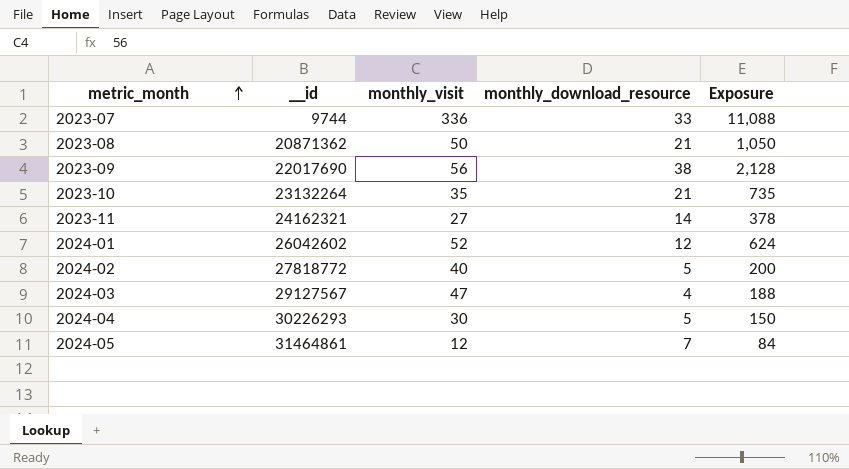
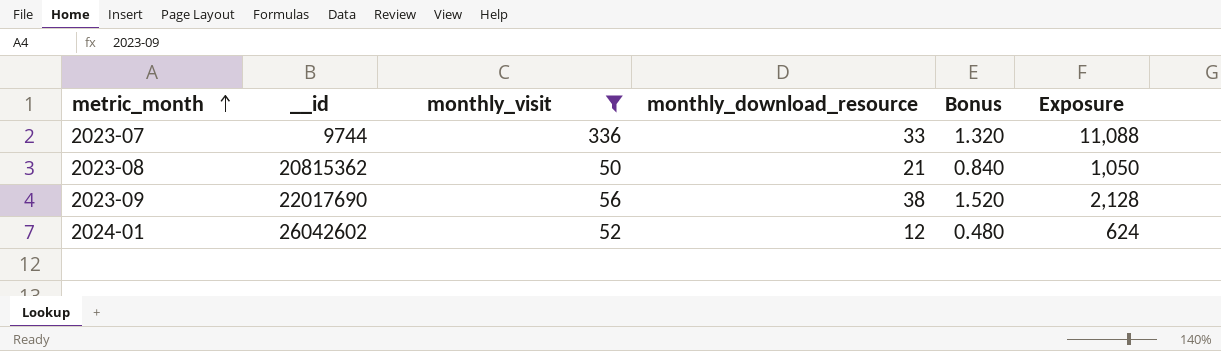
filter: none -> monthly_visit >= 50
column Bonus | formula: none -> [monthly_download_resource] * 0.04
2023-08 | __id: 20871362 -> 20815362

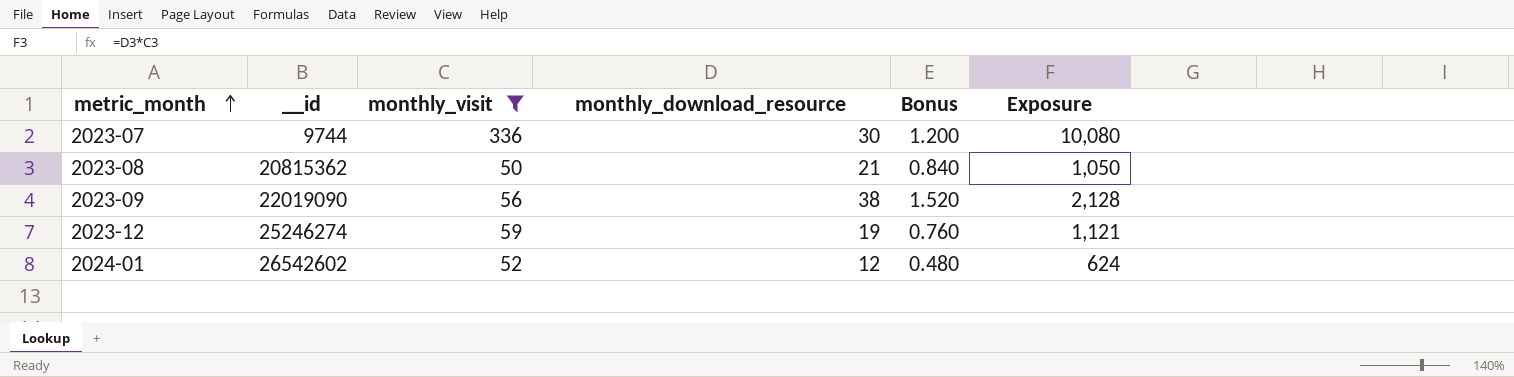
2023-07 | monthly_download_resource: 33 -> 30
2023-07 | Bonus: 1.320 -> 1.200
2023-07 | Exposure: 11,088 -> 10,080
2023-09 | __id: 22017690 -> 22019090
row 2023-12: none -> 25246274 | 59 | 19 | 0.760 | 1,121
2024-01 | __id: 26042602 -> 26542602

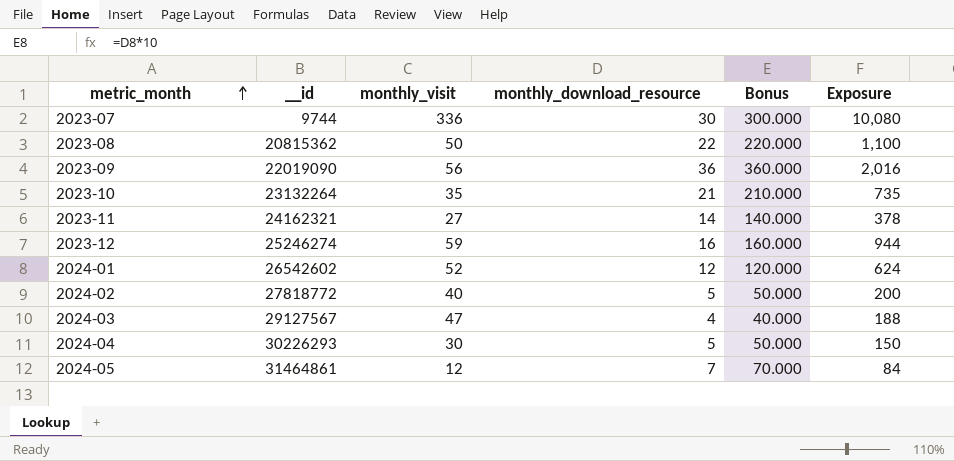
filter: monthly_visit >= 50 -> none
column Bonus | formula: [monthly_download_resource] * 0.04 -> [monthly_download_resource] * 10
2023-08 | monthly_download_resource: 21 -> 22
2023-08 | Exposure: 1,050 -> 1,100
2023-09 | monthly_download_resource: 38 -> 36
2023-09 | Exposure: 2,128 -> 2,016
2023-12 | monthly_download_resource: 19 -> 16
2023-12 | Exposure: 1,121 -> 944

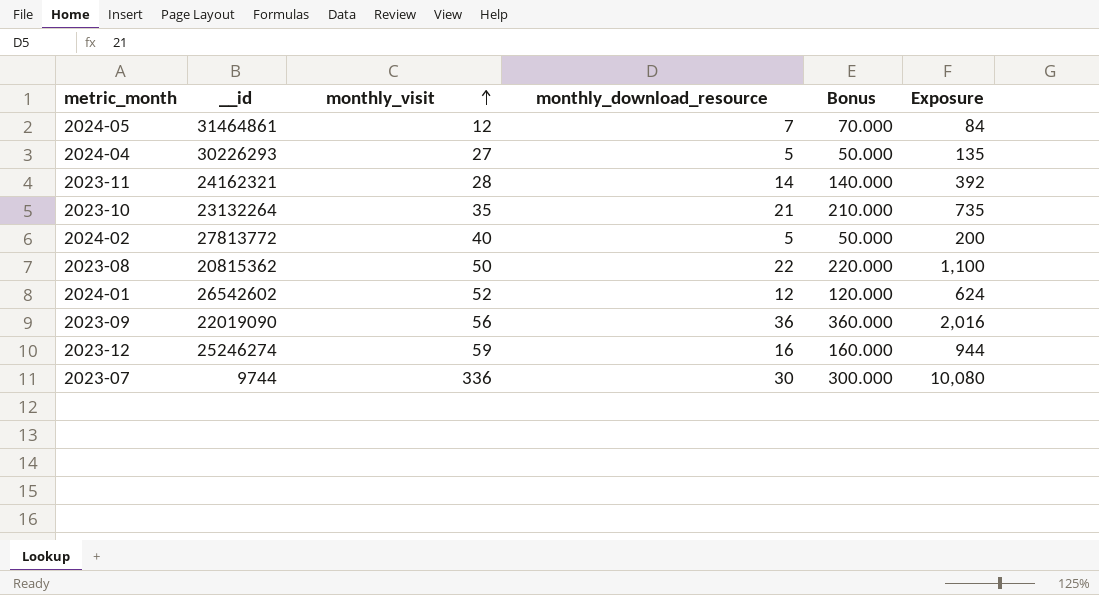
row order: metric_month ascending -> monthly_visit ascending
row 2024-03: 29127567 | 47 | 4 | 40.000 | 188 -> none
2024-04 | monthly_visit: 30 -> 27
2024-04 | Exposure: 150 -> 135
2023-11 | monthly_visit: 27 -> 28
2023-11 | Exposure: 378 -> 392
2024-02 | __id: 27818772 -> 27813772

